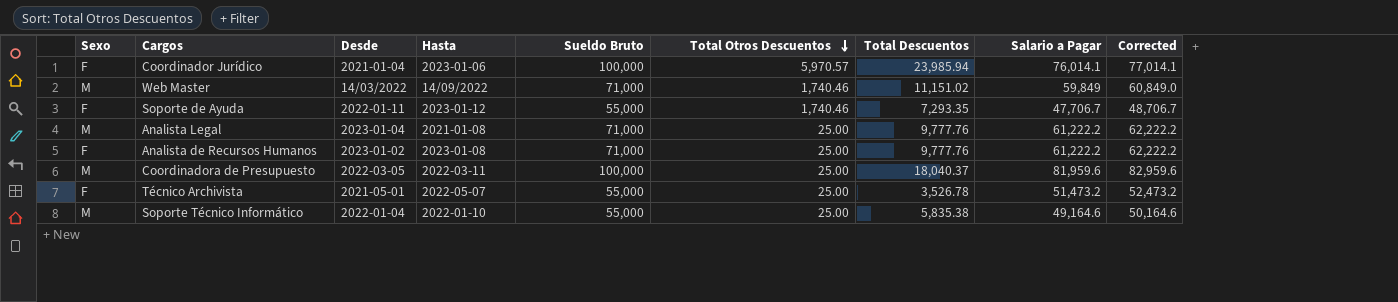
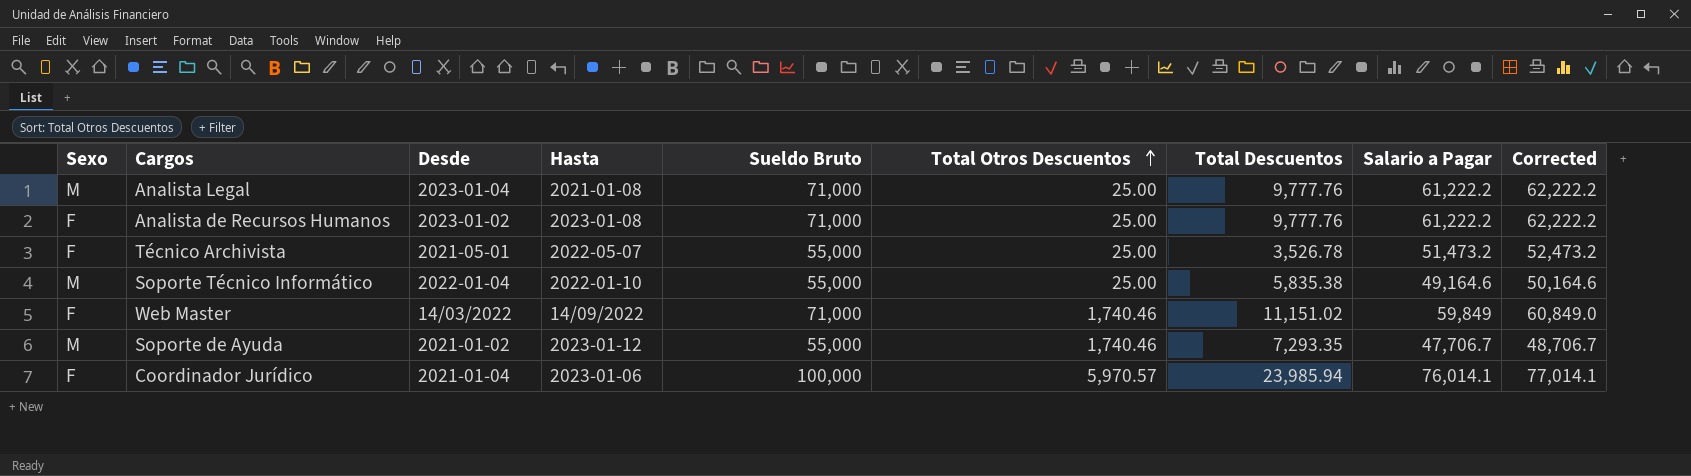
row order: Total Otros Descuentos descending -> Total Otros Descuentos ascending
row Coordinadora de Presupuesto: M | 2022-03-05 | 2022-03-11 | 100,000 | 25.00 | 18,040.37 | 81,959.6 | 82,959.6 -> none
Web Master | Sexo: M -> F
Soporte de Ayuda | Sexo: F -> M
Soporte de Ayuda | Desde: 2022-01-11 -> 2021-01-02

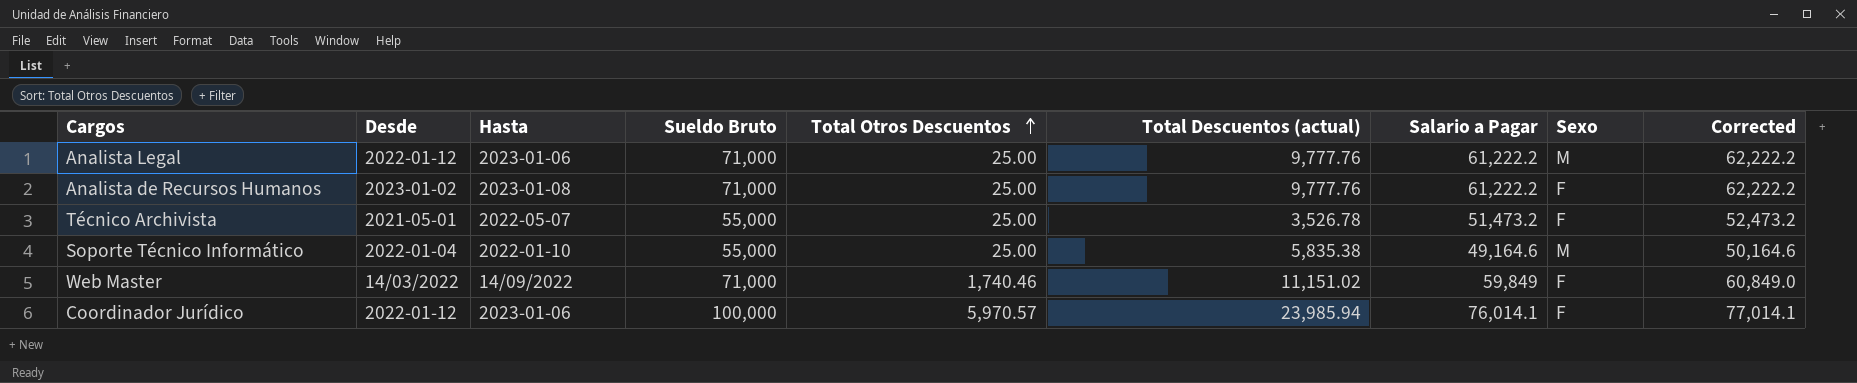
column name: Total Descuentos -> Total Descuentos (actual)
column Sexo | position: 1 -> 8
row Soporte de Ayuda: M | 2021-01-02 | 2023-01-12 | 55,000 | 1,740.46 | 7,293.35 | 47,706.7 | 48,706.7 -> none
Analista Legal | Desde: 2023-01-04 -> 2022-01-12
Analista Legal | Hasta: 2021-01-08 -> 2023-01-06
Coordinador Jurídico | Desde: 2021-01-04 -> 2022-01-12

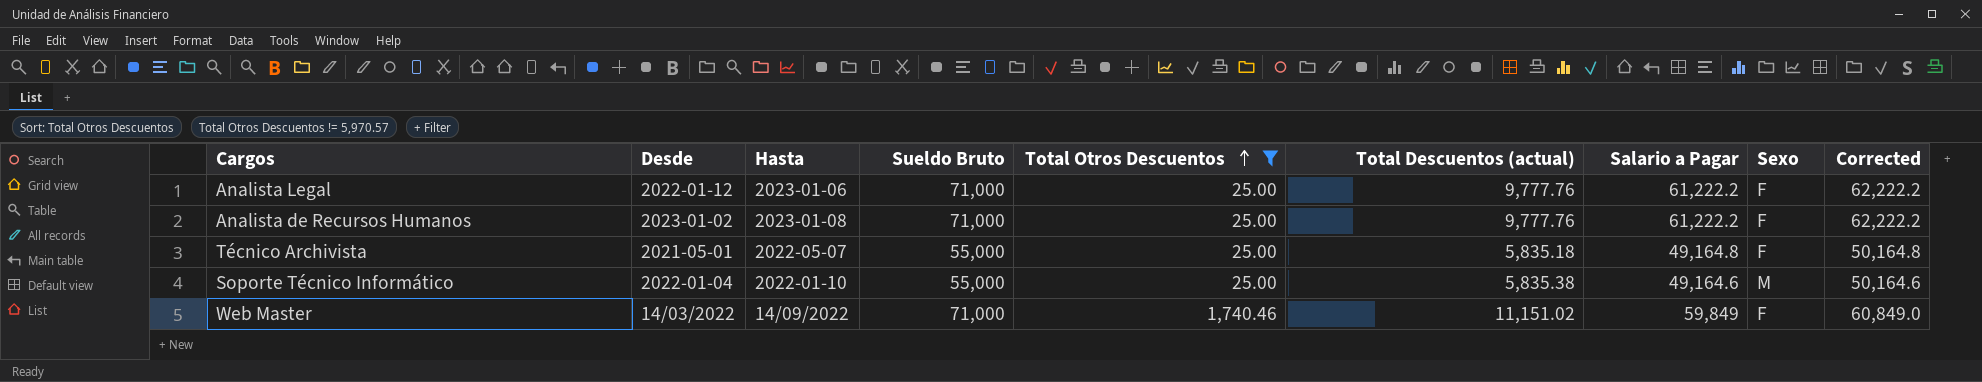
filter: none -> Total Otros Descuentos != 5,970.57
Analista Legal | Sexo: M -> F
Técnico Archivista | Total Descuentos (actual): 3,526.78 -> 5,835.18
Técnico Archivista | Salario a Pagar: 51,473.2 -> 49,164.8
Técnico Archivista | Corrected: 52,473.2 -> 50,164.8

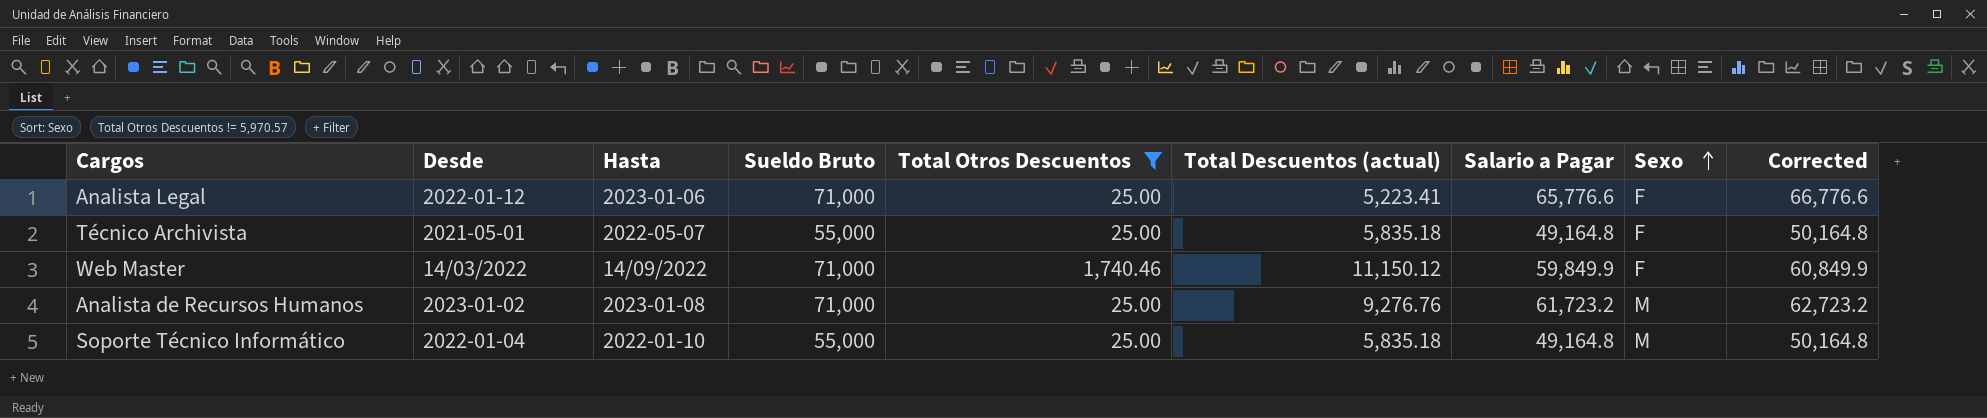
row order: Total Otros Descuentos ascending -> Sexo ascending
Analista Legal | Total Descuentos (actual): 9,777.76 -> 5,223.41
Analista Legal | Salario a Pagar: 61,222.2 -> 65,776.6
Analista Legal | Corrected: 62,222.2 -> 66,776.6
Web Master | Total Descuentos (actual): 11,151.02 -> 11,150.12
Web Master | Salario a Pagar: 59,849 -> 59,849.9
Web Master | Corrected: 60,849.0 -> 60,849.9
Analista de Recursos Humanos | Total Descuentos (actual): 9,777.76 -> 9,276.76
Analista de Recursos Humanos | Salario a Pagar: 61,222.2 -> 61,723.2
Analista de Recursos Humanos | Sexo: F -> M
Analista de Recursos Humanos | Corrected: 62,222.2 -> 62,723.2
Soporte Técnico Informático | Total Descuentos (actual): 5,835.38 -> 5,835.18
Soporte Técnico Informático | Salario a Pagar: 49,164.6 -> 49,164.8
Soporte Técnico Informático | Corrected: 50,164.6 -> 50,164.8

